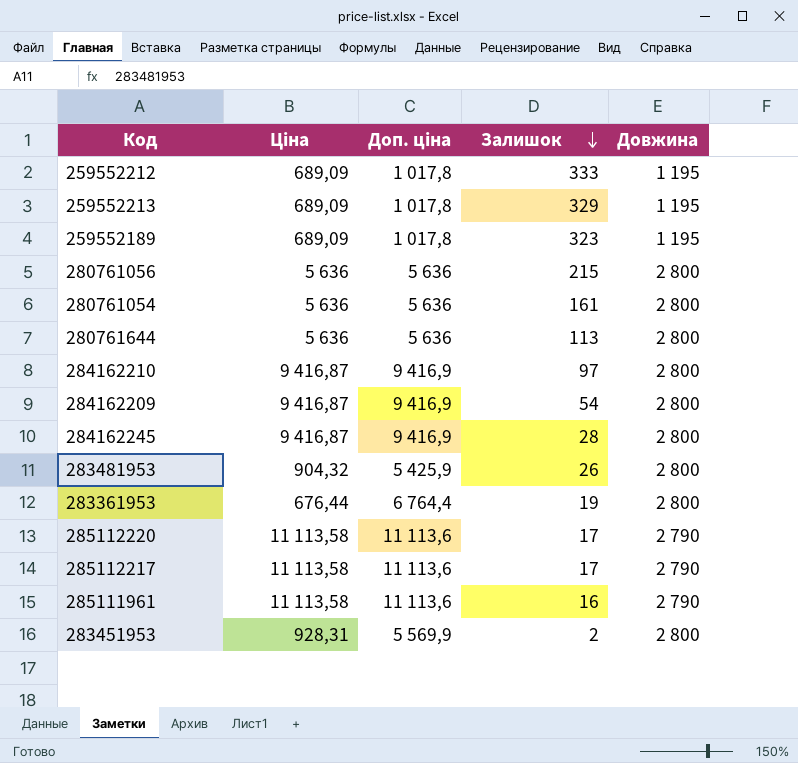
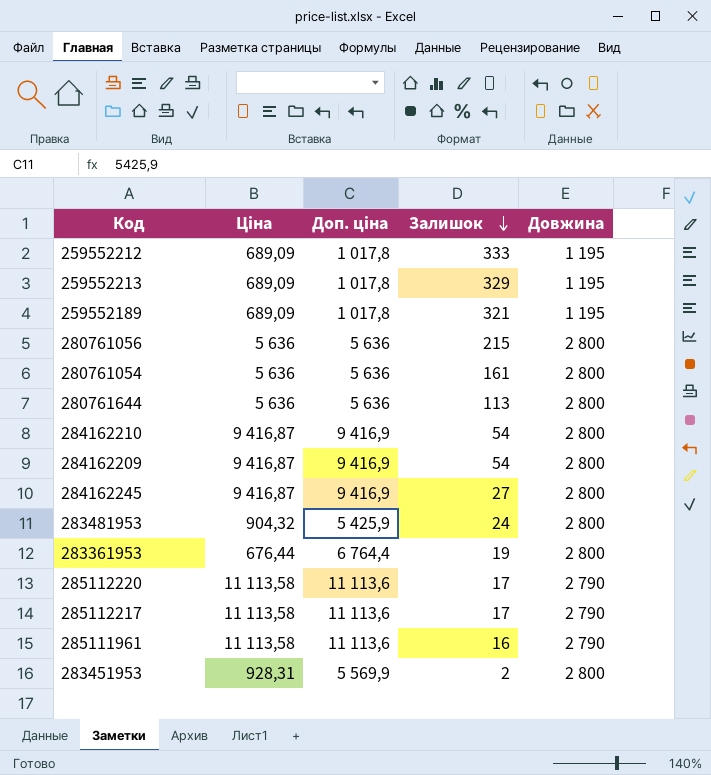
259552189 | Залишок: 323 -> 321
284162210 | Залишок: 97 -> 54
284162245 | Залишок: 28 -> 27
283481953 | Залишок: 26 -> 24

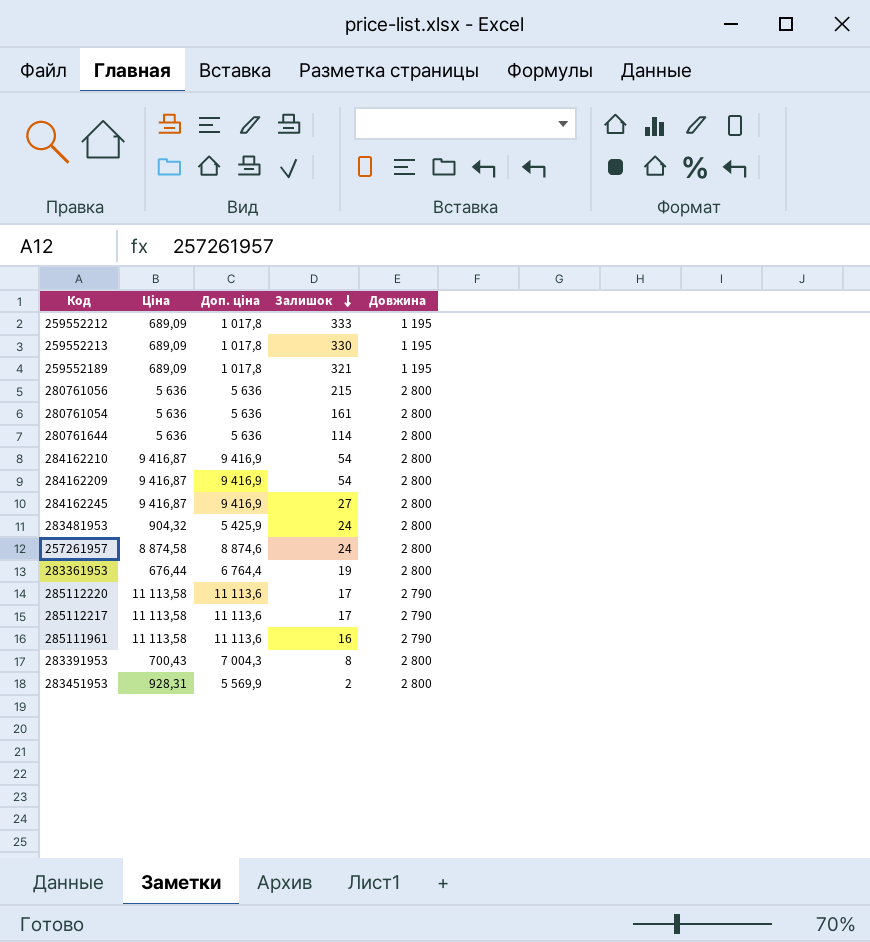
259552213 | Залишок: 329 -> 330
280761644 | Залишок: 113 -> 114
row 257261957: none -> 8 874,58 | 8 874,6 | 24 | 2 800
row 283391953: none -> 700,43 | 7 004,3 | 8 | 2 800

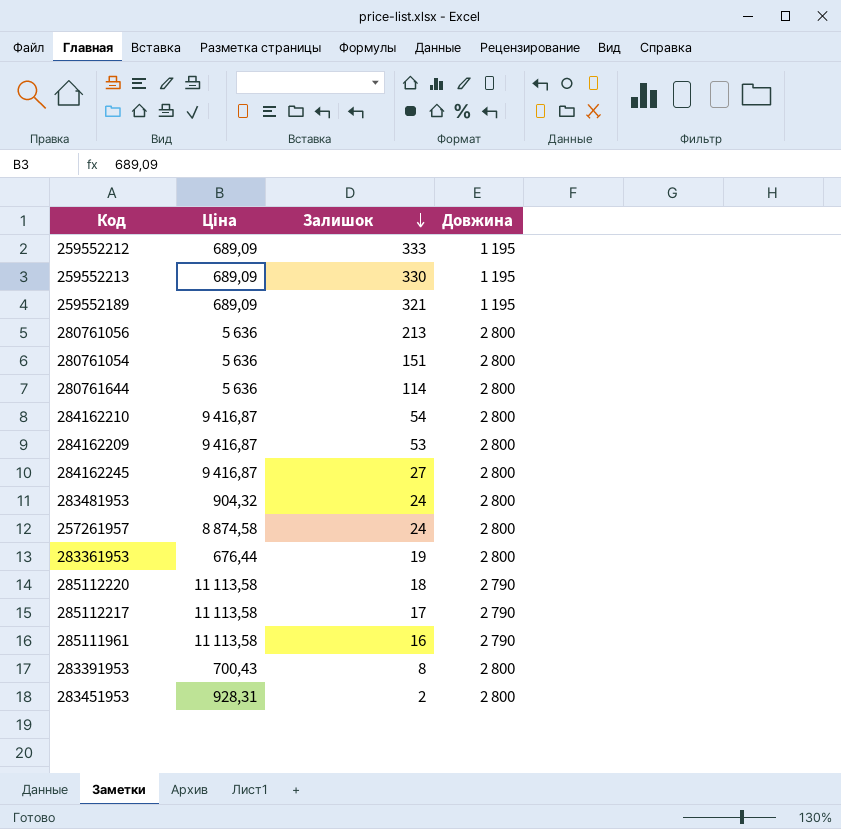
column Доп. ціна | position: 3 -> none
280761056 | Залишок: 215 -> 213
280761054 | Залишок: 161 -> 151
284162209 | Залишок: 54 -> 53
285112220 | Залишок: 17 -> 18

